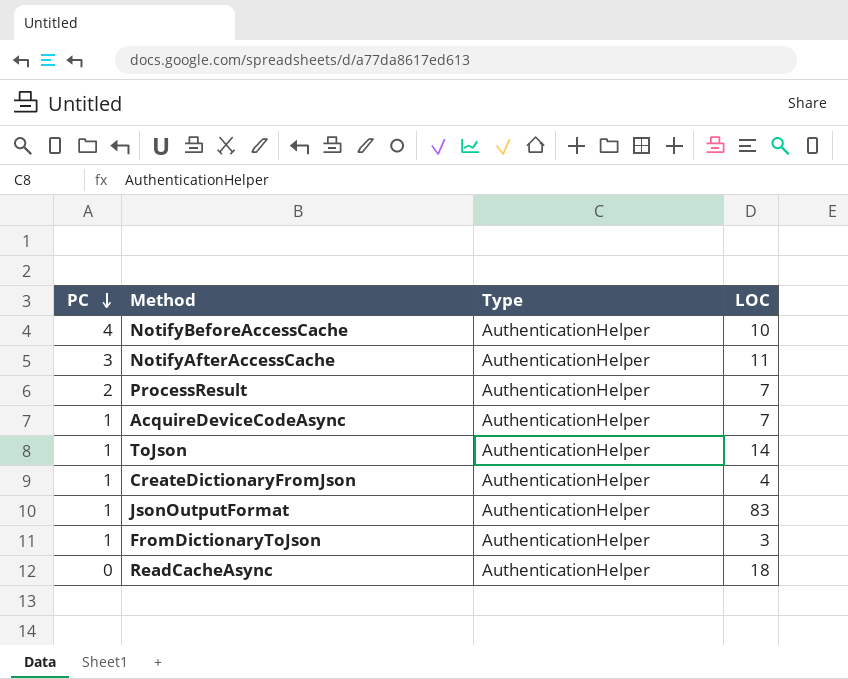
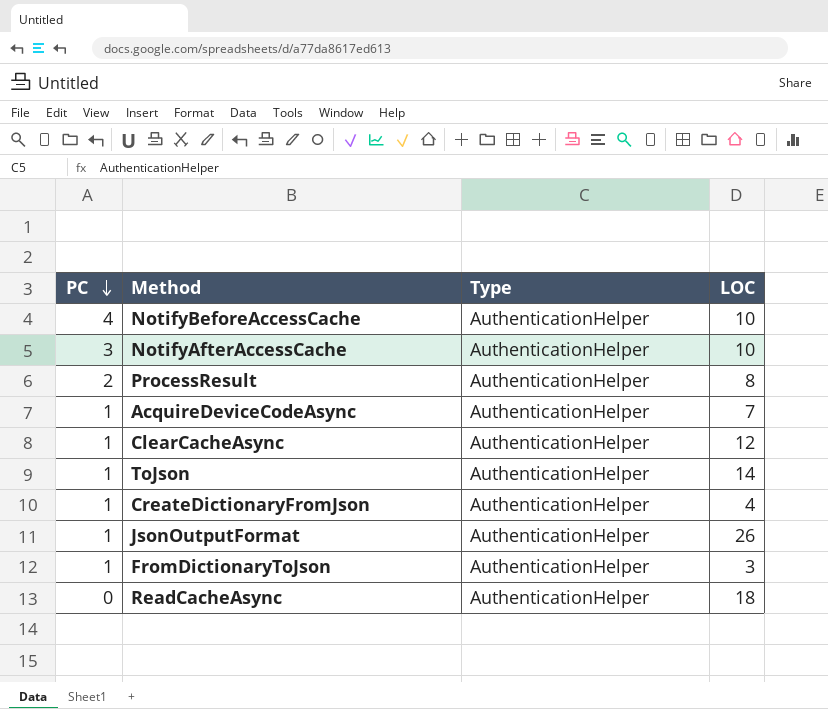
NotifyAfterAccessCache | LOC: 11 -> 10
ProcessResult | LOC: 7 -> 8
row ClearCacheAsync: none -> 1 | AuthenticationHelper | 12
JsonOutputFormat | LOC: 83 -> 26

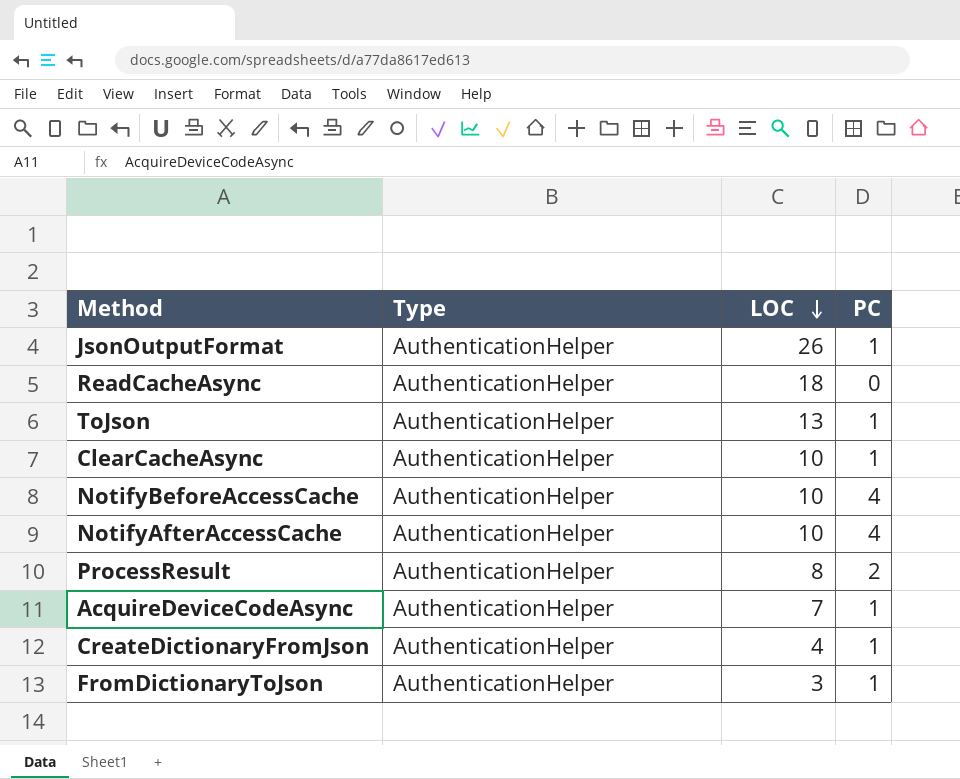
row order: PC descending -> LOC descending
column PC | position: 1 -> 4
ToJson | LOC: 14 -> 13
ClearCacheAsync | LOC: 12 -> 10
NotifyAfterAccessCache | PC: 3 -> 4

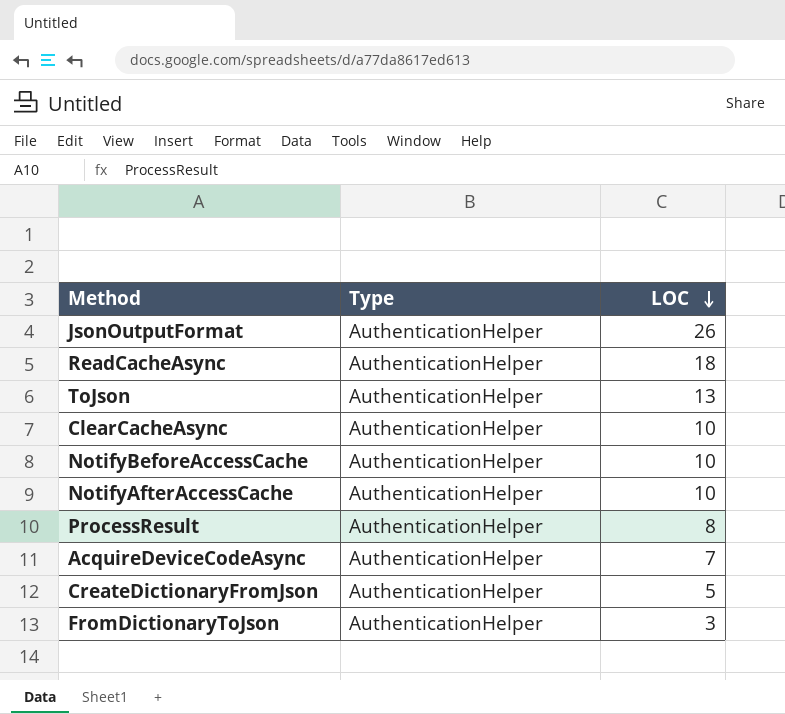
column PC | position: 4 -> none
CreateDictionaryFromJson | LOC: 4 -> 5

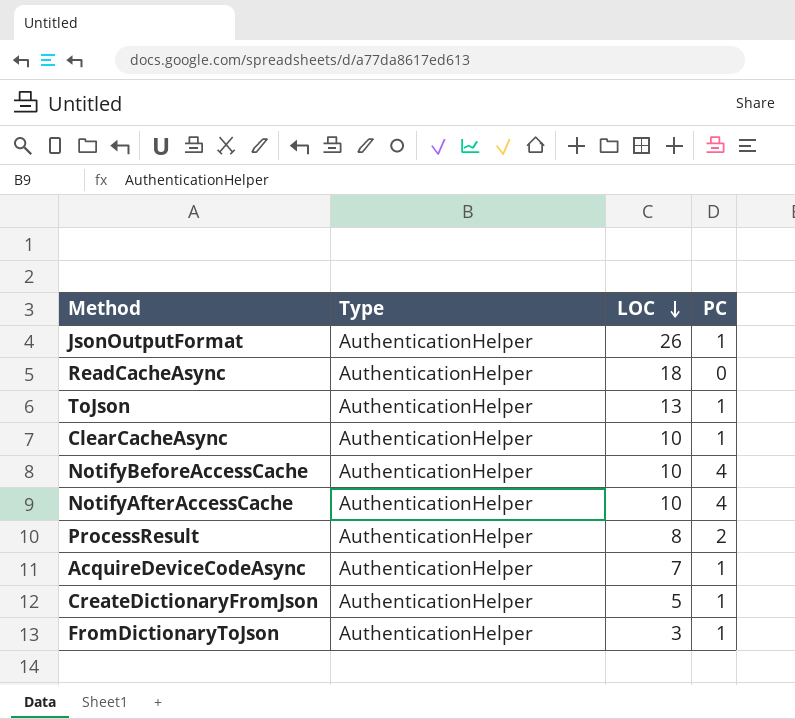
column PC | position: none -> 4

